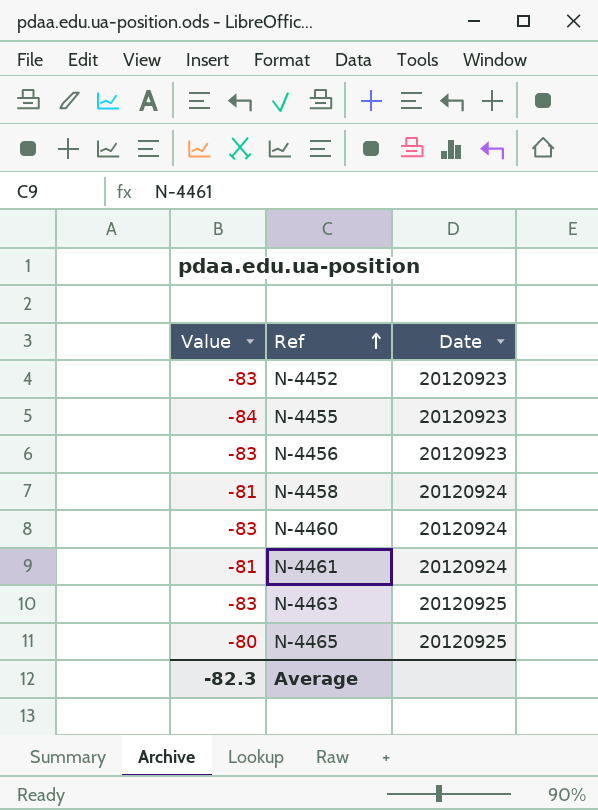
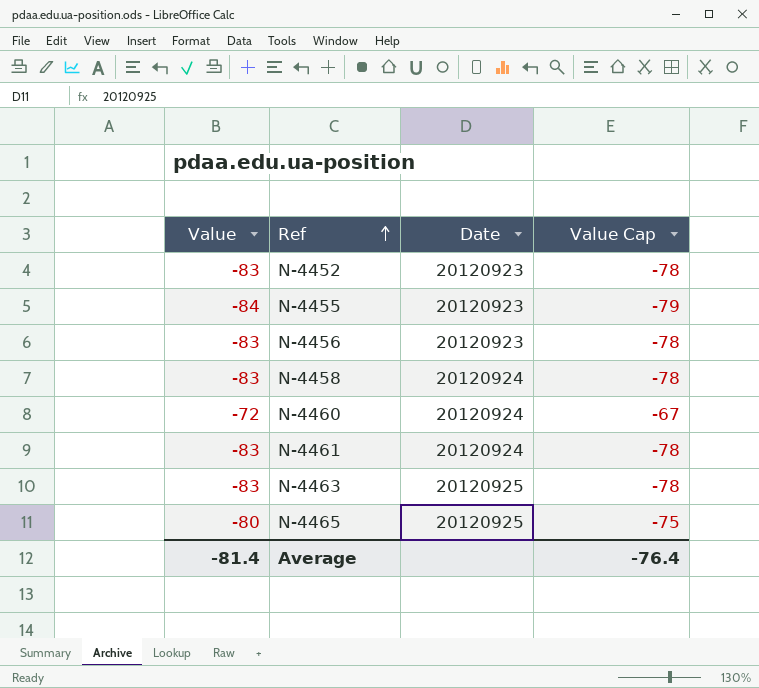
column Value Cap | formula: none -> [Value] + 5
N-4458 | Value: -81 -> -83
N-4460 | Value: -83 -> -72
N-4461 | Value: -81 -> -83
Average | Value: -82.3 -> -81.4

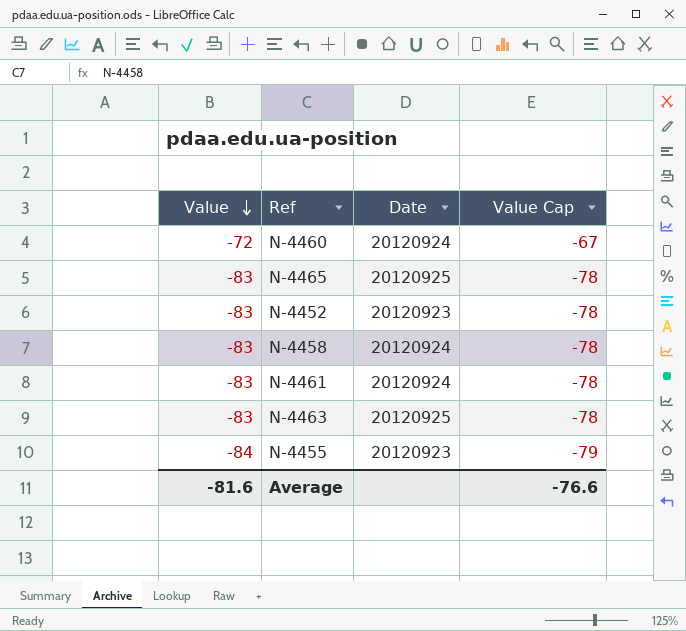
row order: Ref ascending -> Value descending
row N-4456: -83 | 20120923 | -78 -> none
N-4465 | Value: -80 -> -83
N-4465 | Value Cap: -75 -> -78
Average | Value: -81.4 -> -81.6
Average | Value Cap: -76.4 -> -76.6

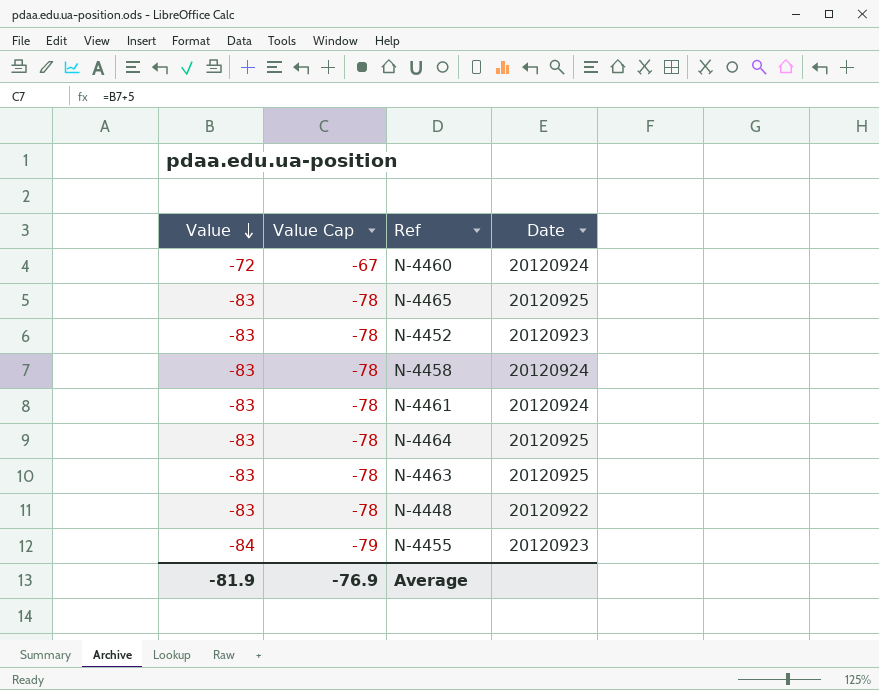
column Value Cap | position: 4 -> 2
row N-4464: none -> -83 | -78 | 20120925
row N-4448: none -> -83 | -78 | 20120922
Average | Value: -81.6 -> -81.9
Average | Value Cap: -76.6 -> -76.9

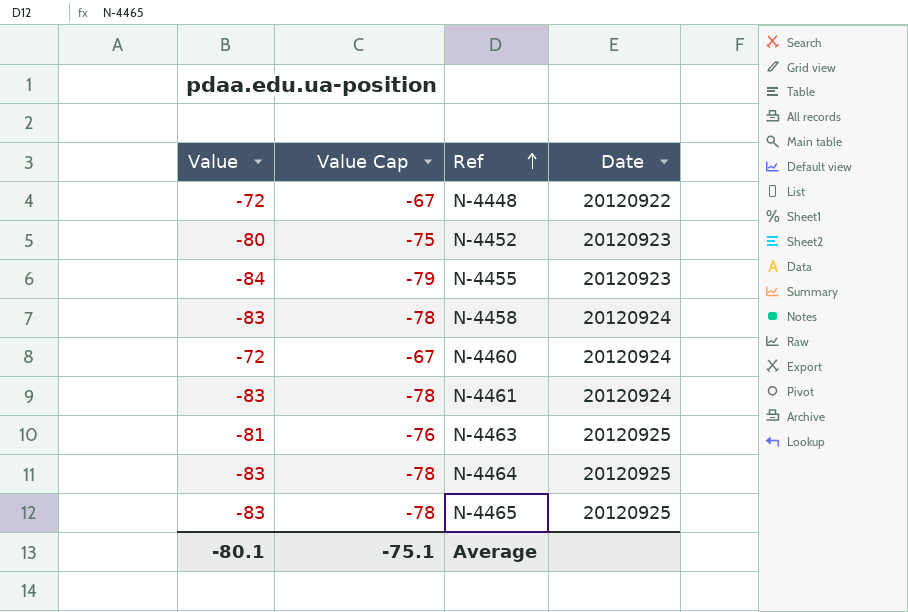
row order: Value descending -> Ref ascending
N-4448 | Value: -83 -> -72
N-4448 | Value Cap: -78 -> -67
N-4452 | Value: -83 -> -80
N-4452 | Value Cap: -78 -> -75
N-4463 | Value: -83 -> -81
N-4463 | Value Cap: -78 -> -76
Average | Value: -81.9 -> -80.1
Average | Value Cap: -76.9 -> -75.1

